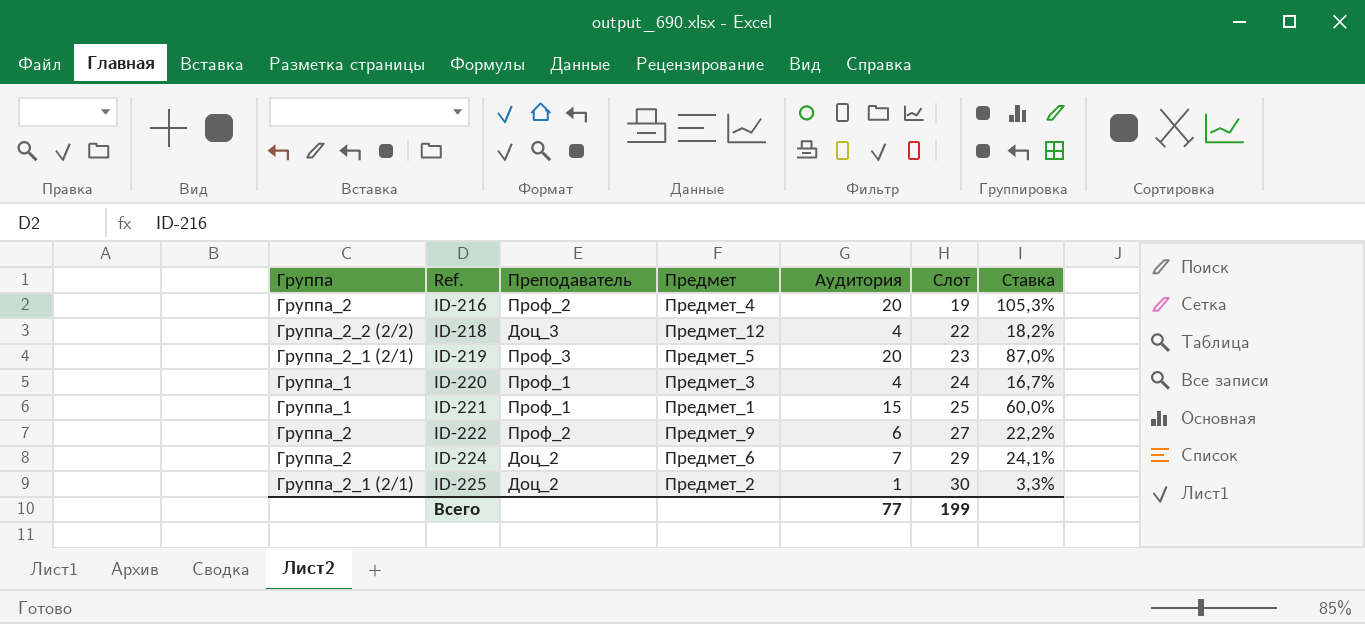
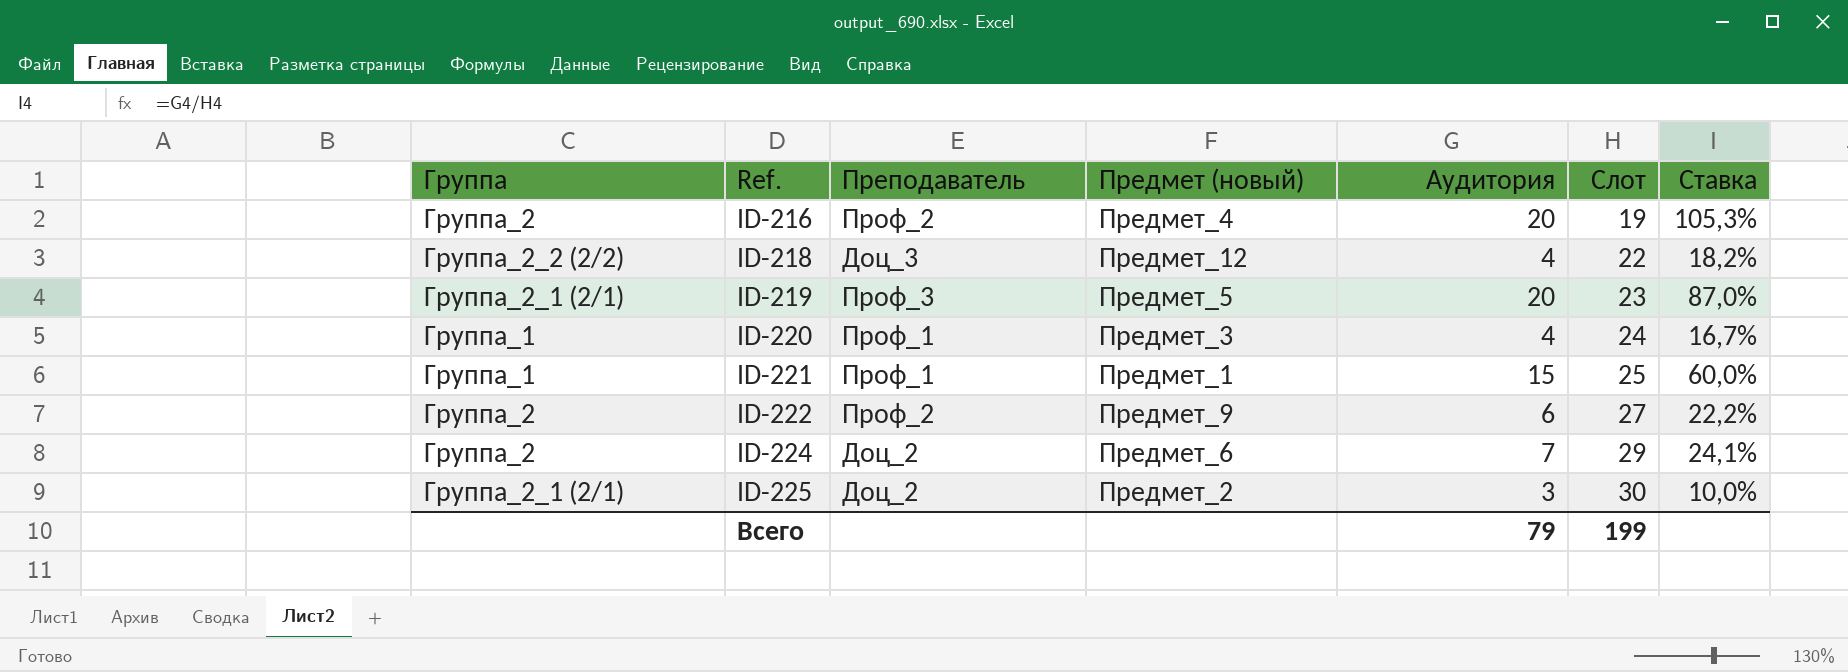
column name: Предмет -> Предмет (новый)
ID-225 | Аудитория: 1 -> 3
ID-225 | Ставка: 3,3% -> 10,0%
Всего | Аудитория: 77 -> 79

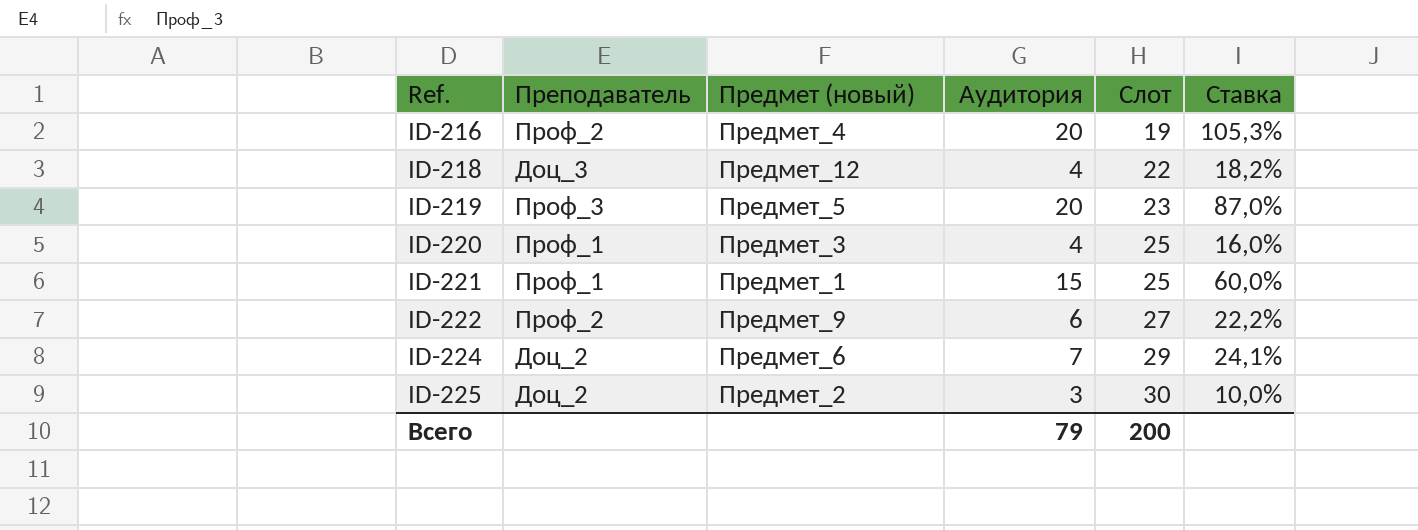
column Группа | position: 1 -> none
ID-220 | Слот: 24 -> 25
ID-220 | Ставка: 16,7% -> 16,0%
Всего | Слот: 199 -> 200

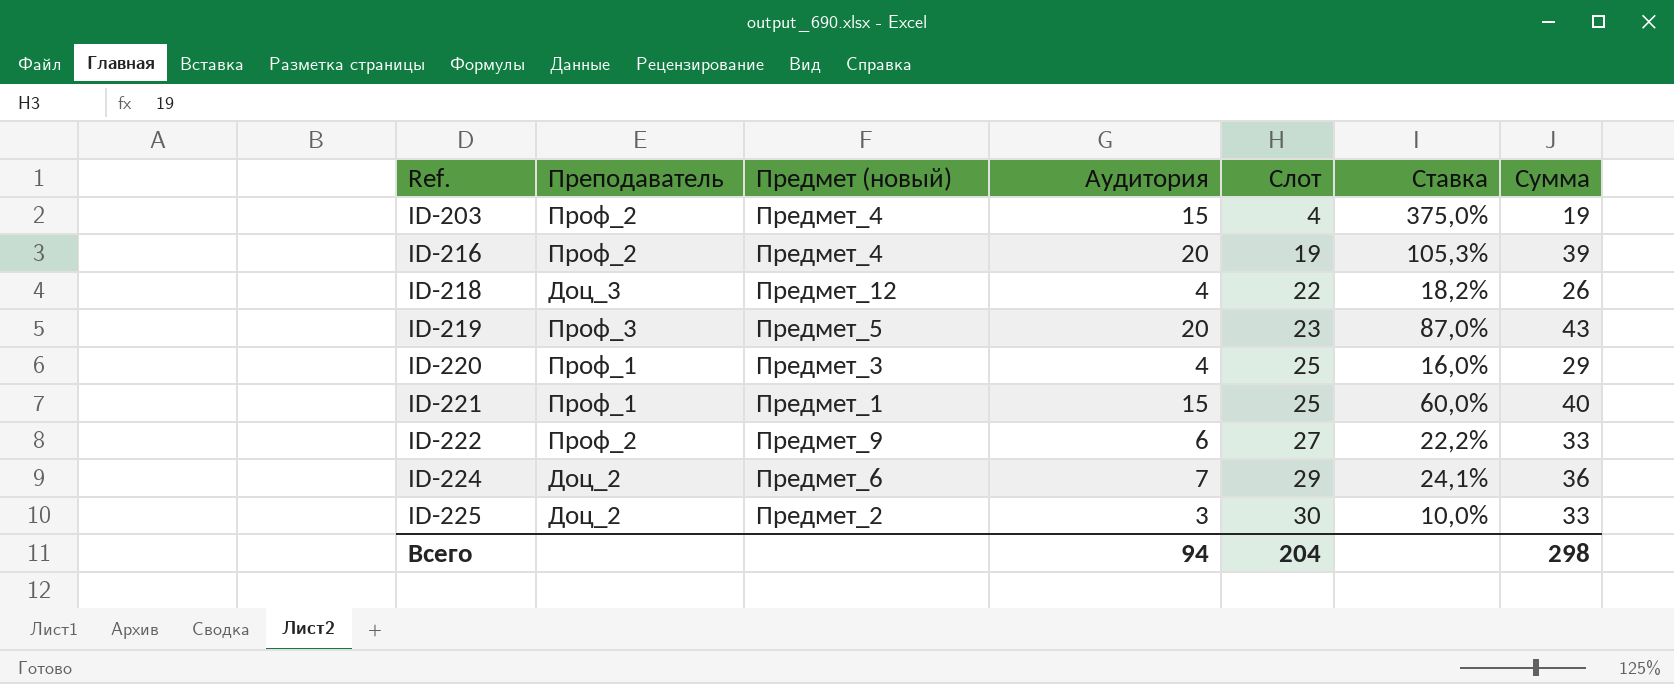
column Сумма | formula: none -> [Аудитория] + [Слот]
row ID-203: none -> Проф_2 | Предмет_4 | 15 | 4 | 375,0% | 19
Всего | Аудитория: 79 -> 94
Всего | Слот: 200 -> 204

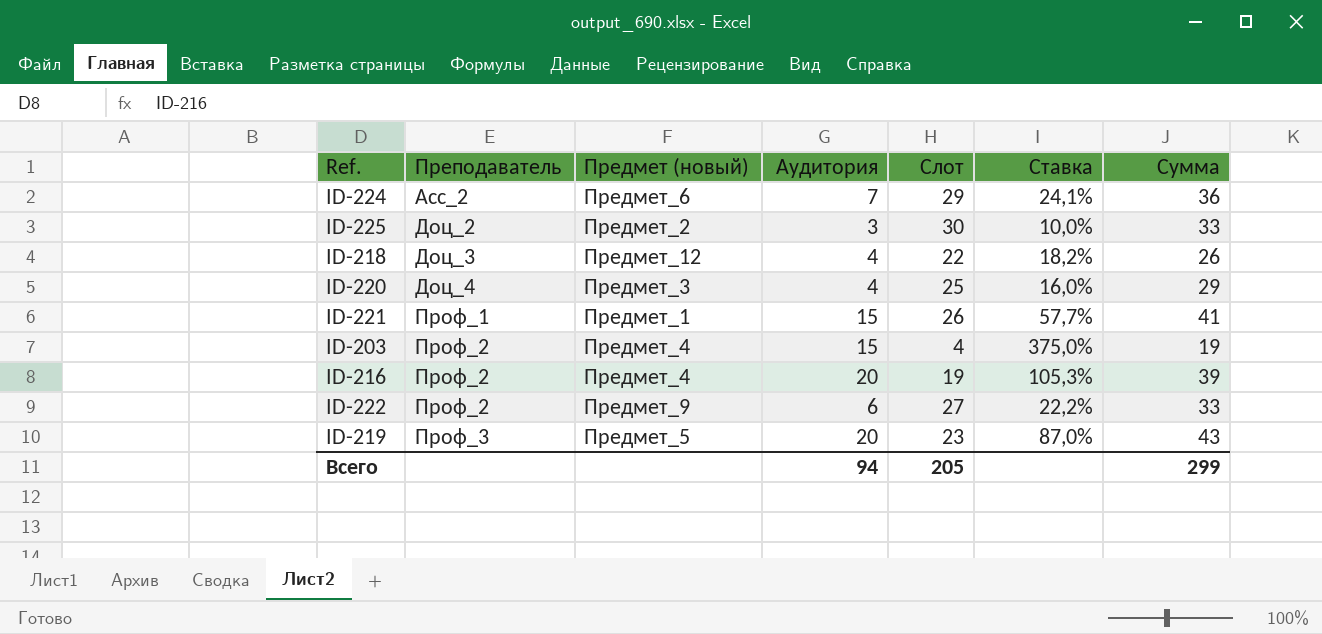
row order: Ref. ascending -> Преподаватель ascending
ID-224 | Преподаватель: Доц_2 -> Асс_2
ID-220 | Преподаватель: Проф_1 -> Доц_4
ID-221 | Слот: 25 -> 26
ID-221 | Ставка: 60,0% -> 57,7%
ID-221 | Сумма: 40 -> 41
Всего | Слот: 204 -> 205
Всего | Сумма: 298 -> 299

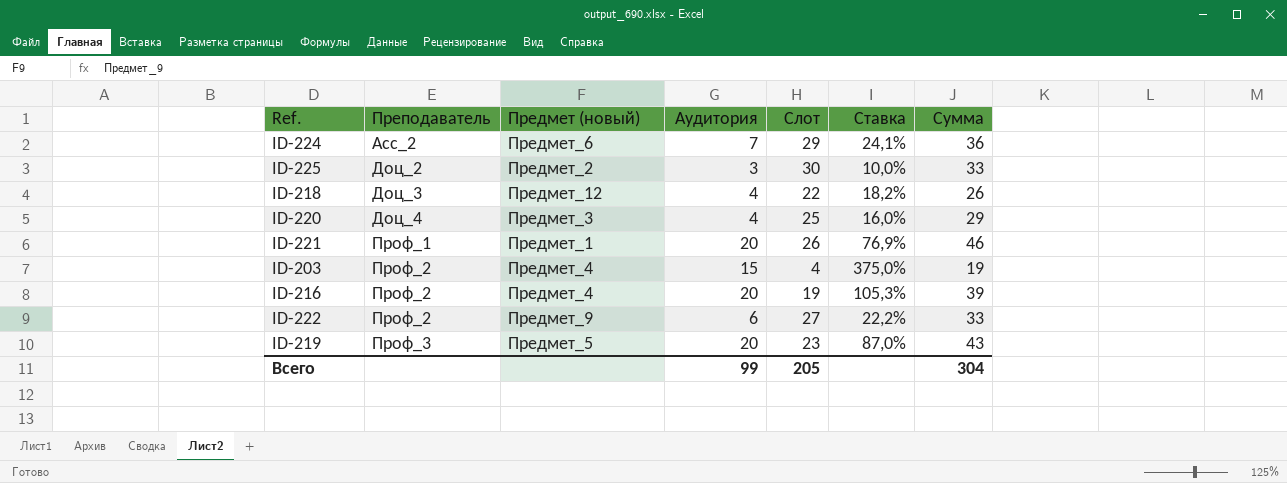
ID-221 | Аудитория: 15 -> 20
ID-221 | Ставка: 57,7% -> 76,9%
ID-221 | Сумма: 41 -> 46
Всего | Аудитория: 94 -> 99
Всего | Сумма: 299 -> 304

